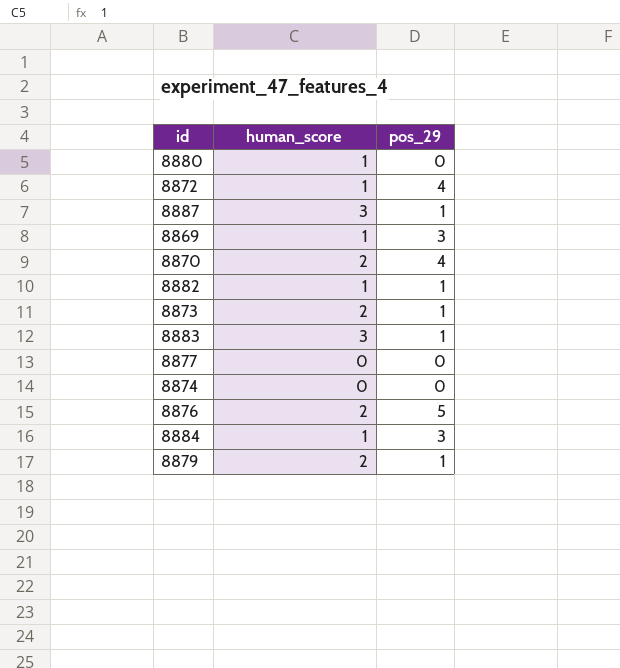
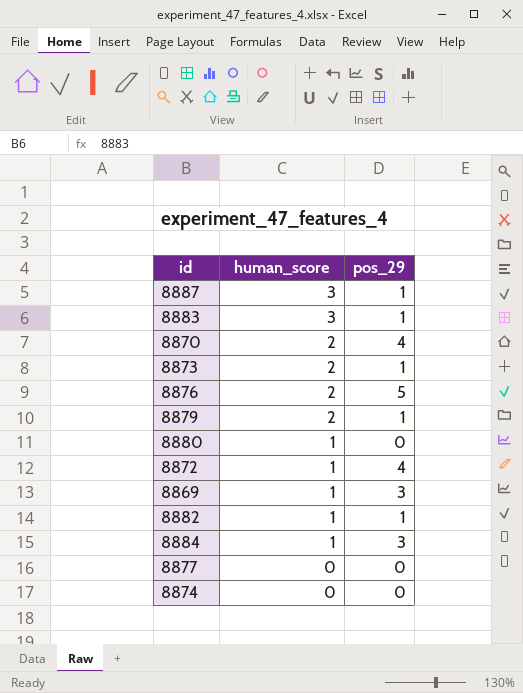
row order: none -> human_score descending

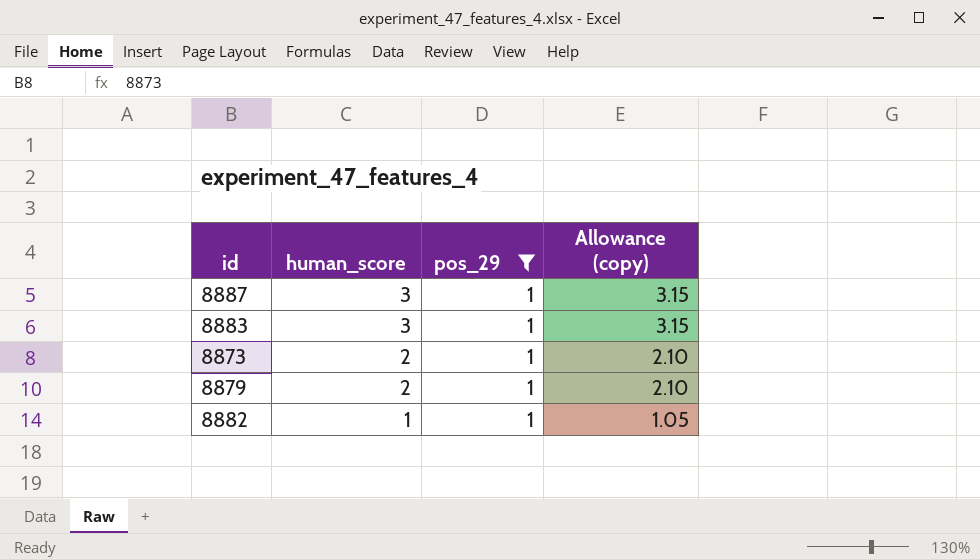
filter: none -> pos_29 = 1
column Allowance (copy) | formula: none -> [human_score] * 1.05

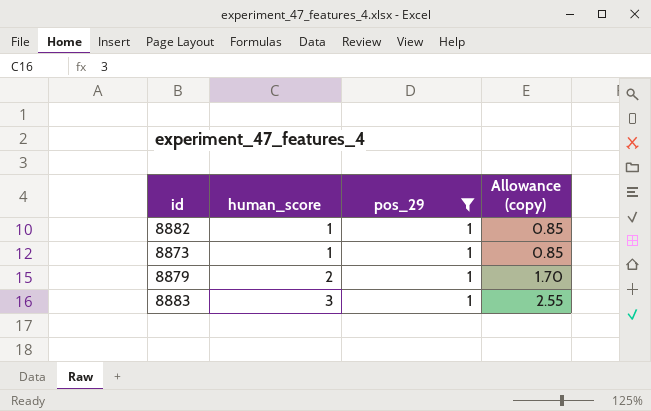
row order: human_score descending -> human_score ascending
column Allowance (copy) | formula: [human_score] * 1.05 -> [human_score] * 0.85
row 8887: 3 | 1 | 3.15 -> none
8873 | human_score: 2 -> 1

